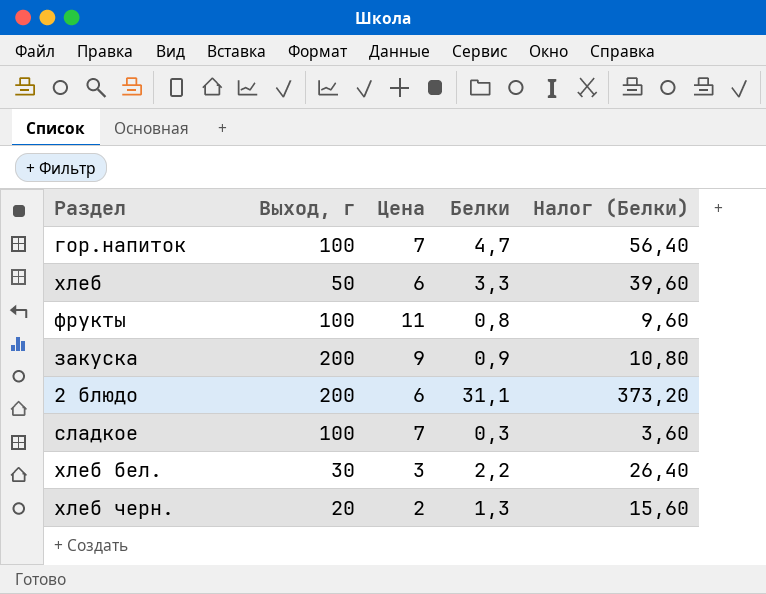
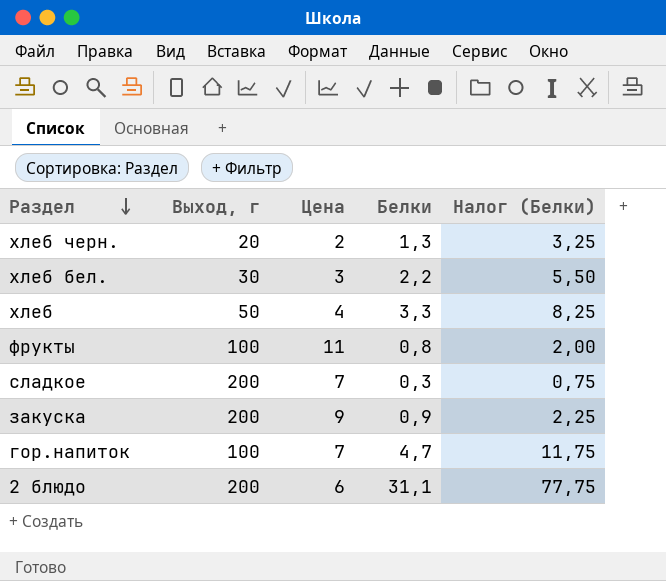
row order: none -> Раздел descending
column Налог (Белки) | formula: [Белки] * 12 -> [Белки] * 2,5
хлеб | Цена: 6 -> 4
сладкое | Выход, г: 100 -> 200

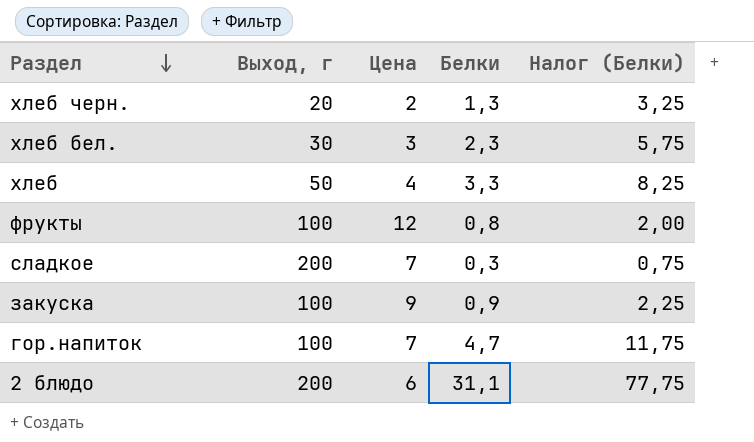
хлеб бел. | Белки: 2,2 -> 2,3
хлеб бел. | Налог (Белки): 5,50 -> 5,75
фрукты | Цена: 11 -> 12
закуска | Выход, г: 200 -> 100

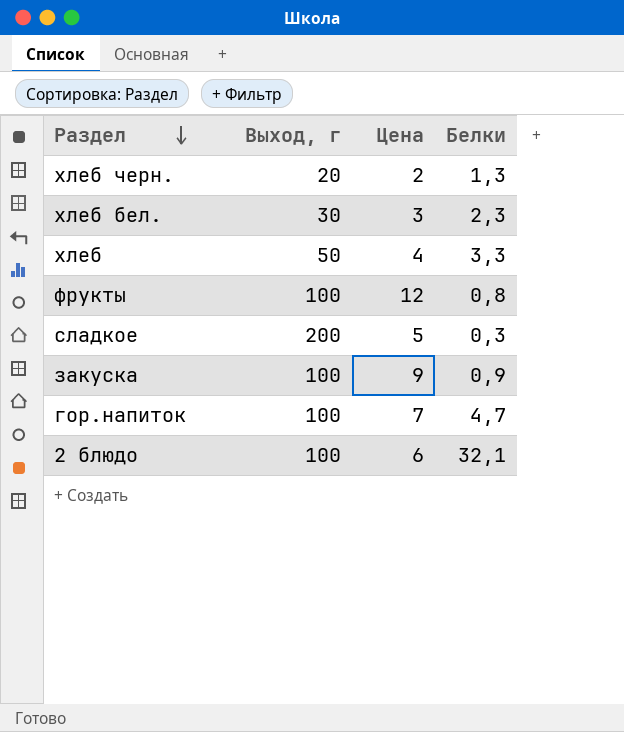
column Налог (Белки) | formula: [Белки] * 2,5 -> none
сладкое | Цена: 7 -> 5
2 блюдо | Выход, г: 200 -> 100
2 блюдо | Белки: 31,1 -> 32,1

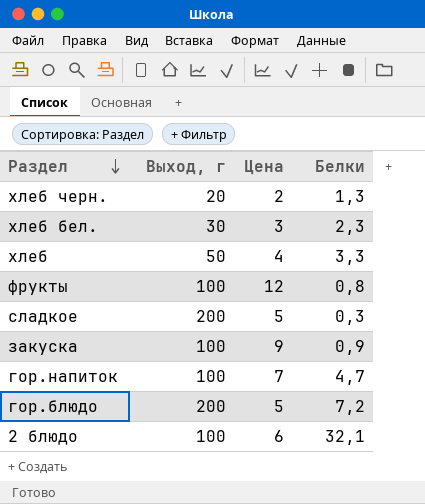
row гор.блюдо: none -> 200 | 5 | 7,2

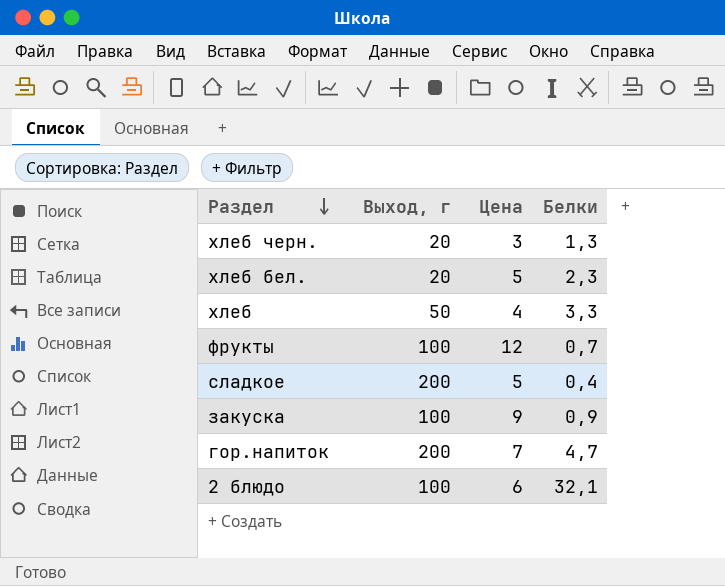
row гор.блюдо: 200 | 5 | 7,2 -> none
хлеб черн. | Цена: 2 -> 3
хлеб бел. | Выход, г: 30 -> 20
хлеб бел. | Цена: 3 -> 5
фрукты | Белки: 0,8 -> 0,7
сладкое | Белки: 0,3 -> 0,4
гор.напиток | Выход, г: 100 -> 200

